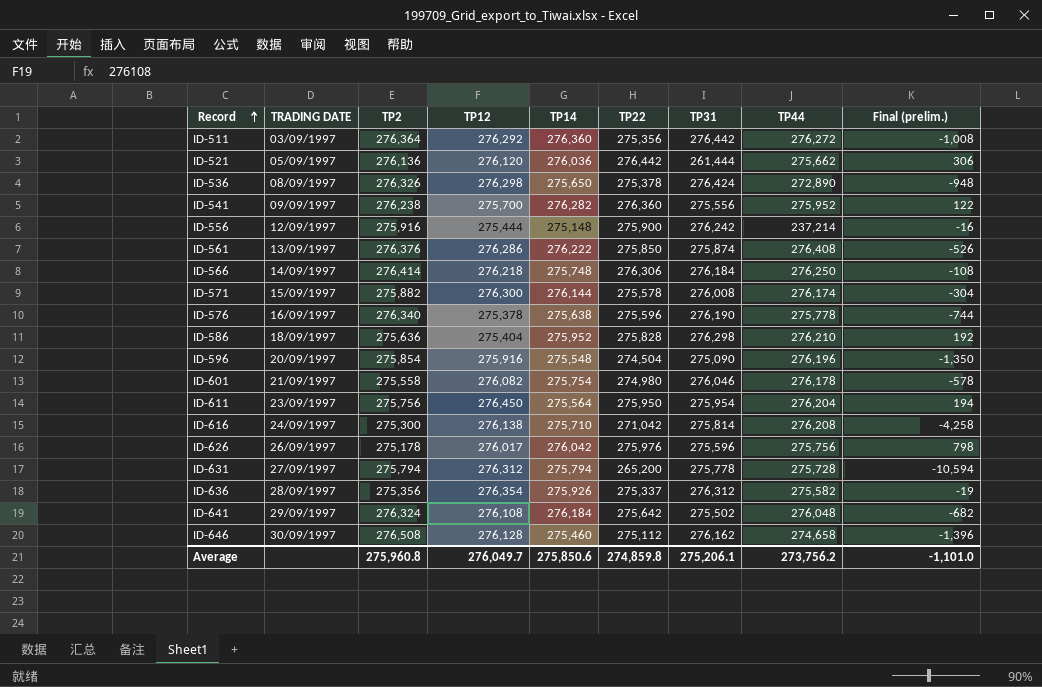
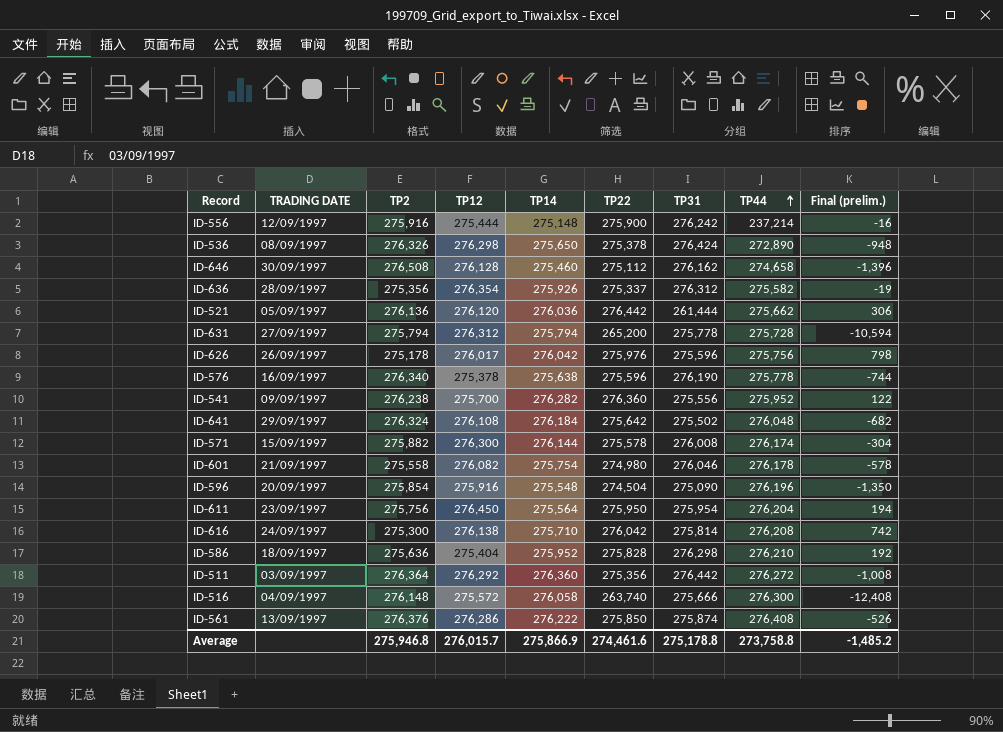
row order: Record ascending -> TP44 ascending
row ID-566: 14/09/1997 | 276,414 | 276,218 | 275,748 | 276,306 | 276,184 | 276,250 | -108 -> none
ID-616 | TP22: 271,042 -> 276,042
ID-616 | Final (prelim.): -4,258 -> 742
row ID-516: none -> 04/09/1997 | 276,148 | 275,572 | 276,058 | 263,740 | 275,666 | 276,300 | -12,408
Average | TP2: 275,960.8 -> 275,946.8
Average | TP12: 276,049.7 -> 276,015.7
Average | TP14: 275,850.6 -> 275,866.9
Average | TP22: 274,859.8 -> 274,461.6
Average | TP31: 275,206.1 -> 275,178.8
Average | TP44: 273,756.2 -> 273,758.8
Average | Final (prelim.): -1,101.0 -> -1,485.2

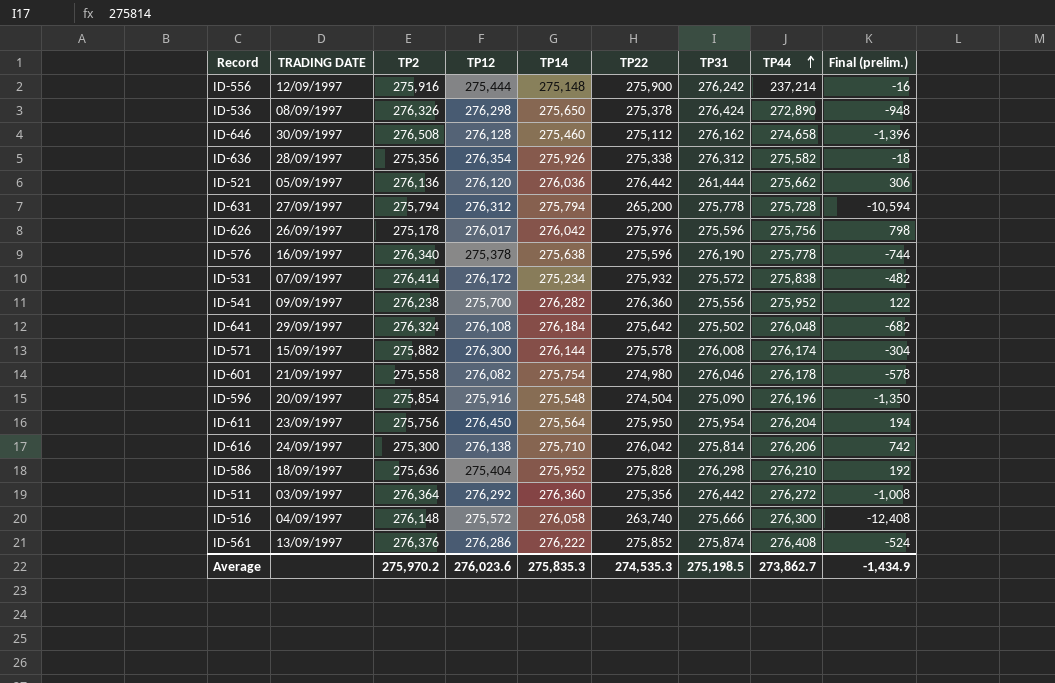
ID-636 | TP22: 275,337 -> 275,338
ID-636 | Final (prelim.): -19 -> -18
row ID-531: none -> 07/09/1997 | 276,414 | 276,172 | 275,234 | 275,932 | 275,572 | 275,838 | -482
ID-616 | TP44: 276,208 -> 276,206
ID-561 | TP22: 275,850 -> 275,852
ID-561 | Final (prelim.): -526 -> -524
Average | TP2: 275,946.8 -> 275,970.2
Average | TP12: 276,015.7 -> 276,023.6
Average | TP14: 275,866.9 -> 275,835.3
Average | TP22: 274,461.6 -> 274,535.3
Average | TP31: 275,178.8 -> 275,198.5
Average | TP44: 273,758.8 -> 273,862.7
Average | Final (prelim.): -1,485.2 -> -1,434.9

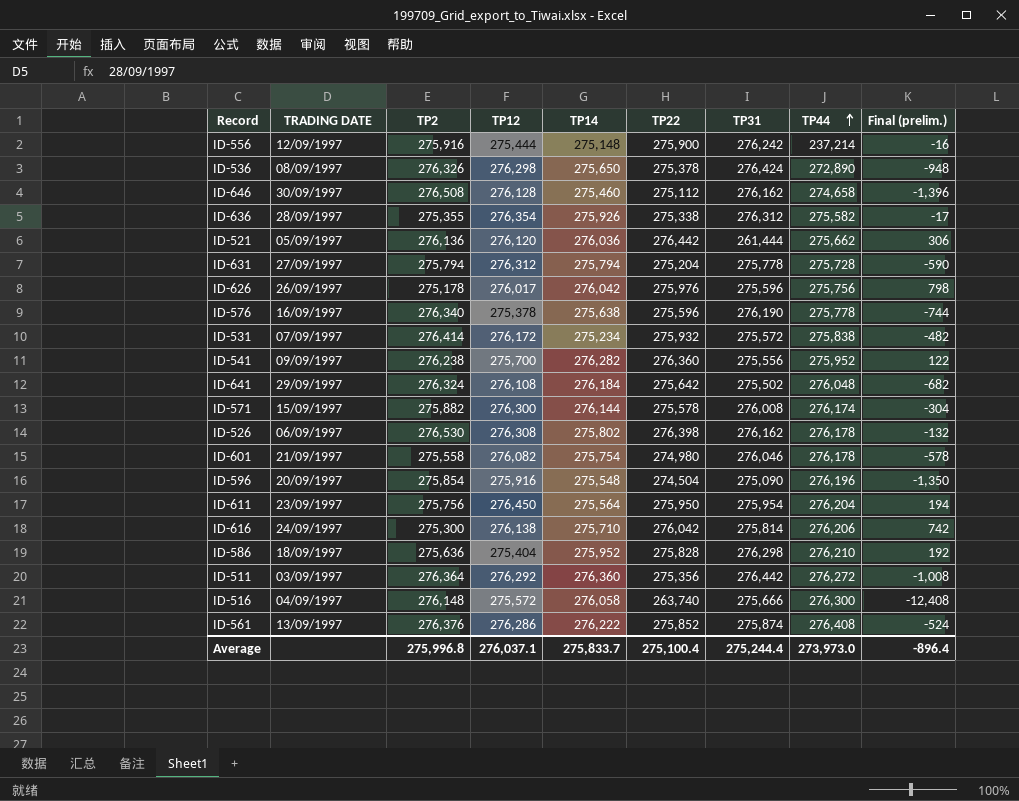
ID-636 | TP2: 275,356 -> 275,355
ID-636 | Final (prelim.): -18 -> -17
ID-631 | TP22: 265,200 -> 275,204
ID-631 | Final (prelim.): -10,594 -> -590
row ID-526: none -> 06/09/1997 | 276,530 | 276,308 | 275,802 | 276,398 | 276,162 | 276,178 | -132
Average | TP2: 275,970.2 -> 275,996.8
Average | TP12: 276,023.6 -> 276,037.1
Average | TP14: 275,835.3 -> 275,833.7
Average | TP22: 274,535.3 -> 275,100.4
Average | TP31: 275,198.5 -> 275,244.4
Average | TP44: 273,862.7 -> 273,973.0
Average | Final (prelim.): -1,434.9 -> -896.4

